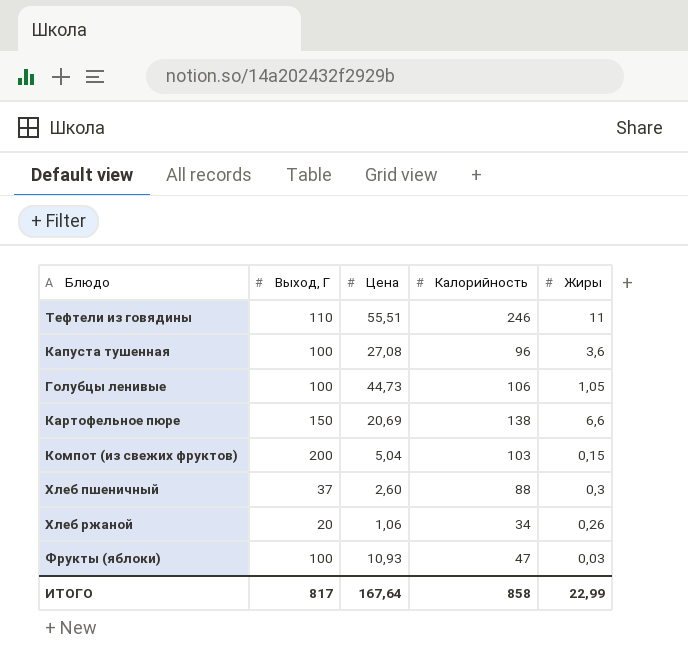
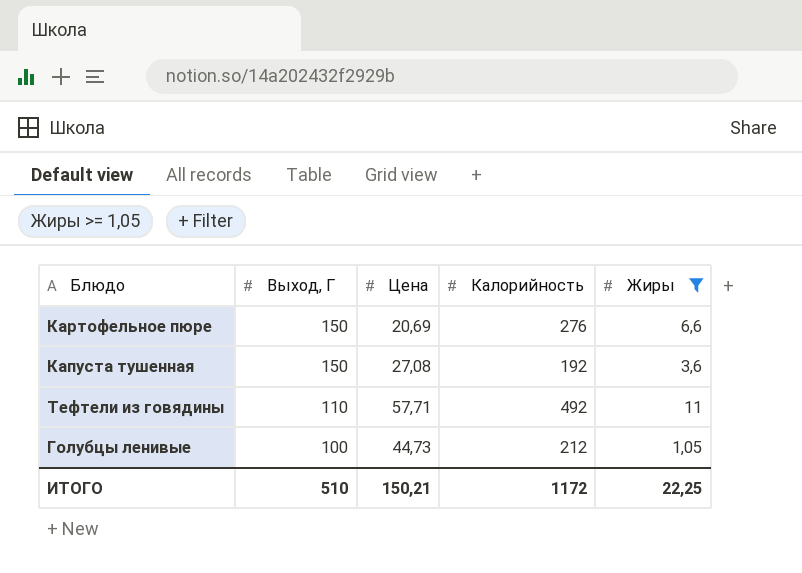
filter: none -> Жиры >= 1,05
row order: none -> Выход, Г descending
Картофельное пюре | Калорийность: 138 -> 276
Капуста тушенная | Выход, Г: 100 -> 150
Капуста тушенная | Калорийность: 96 -> 192
Тефтели из говядины | Цена: 55,51 -> 57,71
Тефтели из говядины | Калорийность: 246 -> 492
Голубцы ленивые | Калорийность: 106 -> 212
ИТОГО | Выход, Г: 817 -> 510
ИТОГО | Цена: 167,64 -> 150,21
ИТОГО | Калорийность: 858 -> 1172
ИТОГО | Жиры: 22,99 -> 22,25

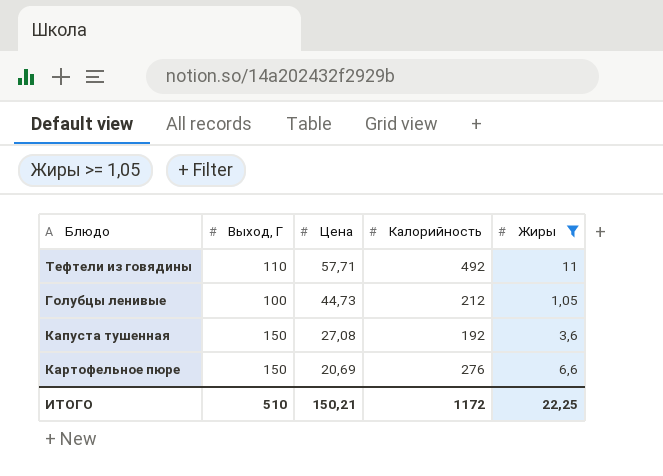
row order: Выход, Г descending -> Цена descending

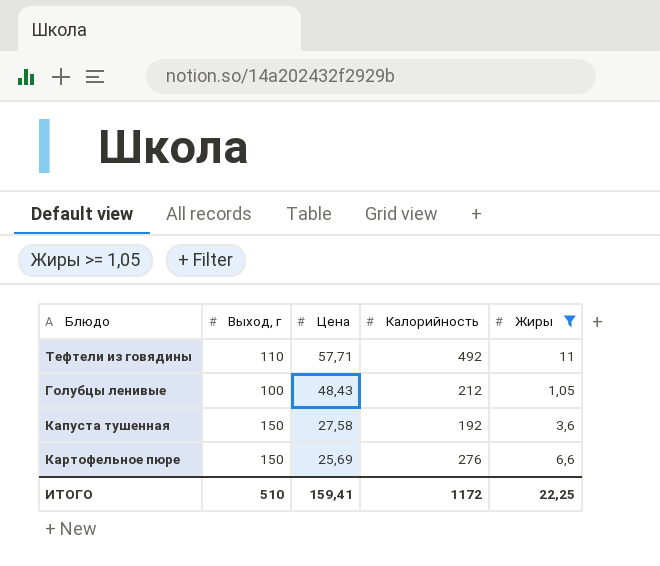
column name: Выход, Г -> Выход, г
Голубцы ленивые | Цена: 44,73 -> 48,43
Капуста тушенная | Цена: 27,08 -> 27,58
Картофельное пюре | Цена: 20,69 -> 25,69
ИТОГО | Цена: 150,21 -> 159,41

